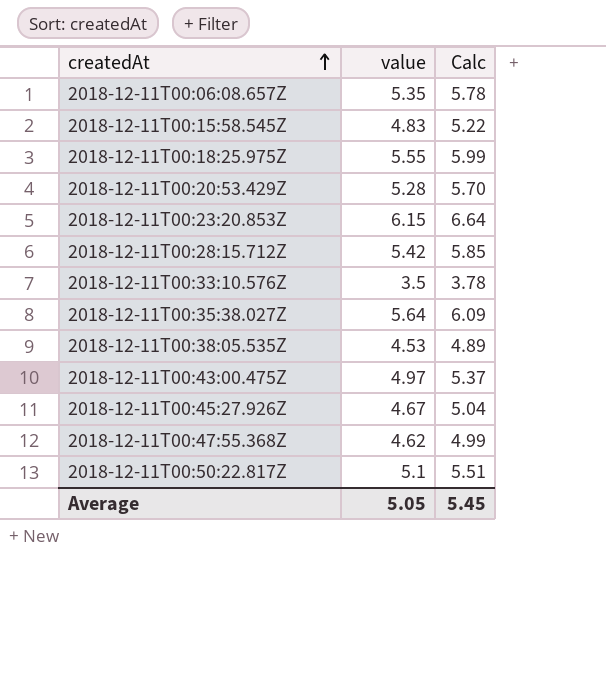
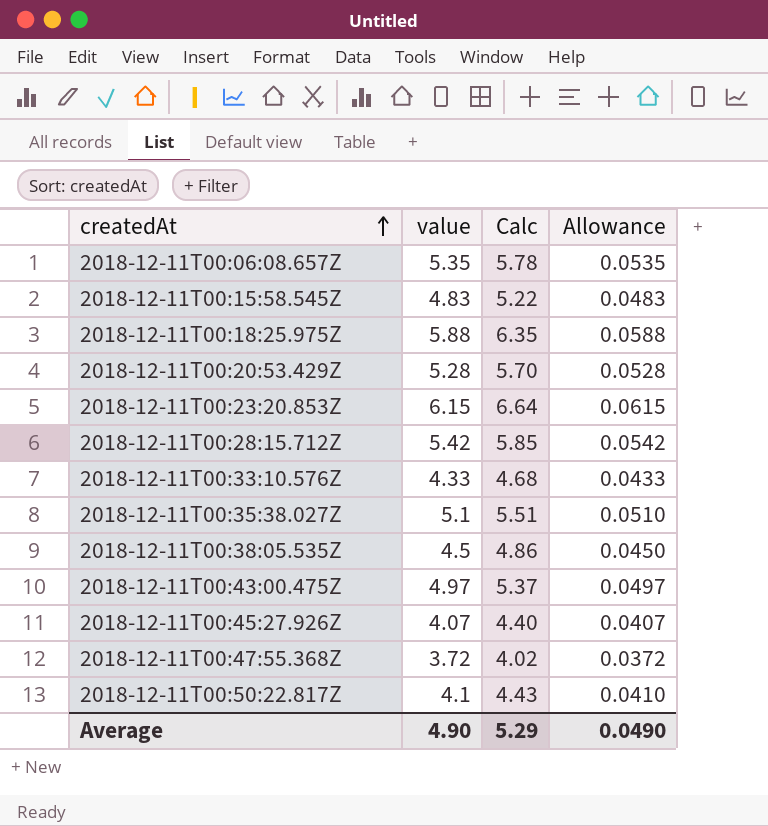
column Allowance | formula: none -> [value] * 0.01
2018-12-11T00:18:25.975Z | value: 5.55 -> 5.88
2018-12-11T00:18:25.975Z | Calc: 5.99 -> 6.35
2018-12-11T00:33:10.576Z | value: 3.5 -> 4.33
2018-12-11T00:33:10.576Z | Calc: 3.78 -> 4.68
2018-12-11T00:35:38.027Z | value: 5.64 -> 5.1
2018-12-11T00:35:38.027Z | Calc: 6.09 -> 5.51
2018-12-11T00:38:05.535Z | value: 4.53 -> 4.5
2018-12-11T00:38:05.535Z | Calc: 4.89 -> 4.86
2018-12-11T00:45:27.926Z | value: 4.67 -> 4.07
2018-12-11T00:45:27.926Z | Calc: 5.04 -> 4.40
2018-12-11T00:47:55.368Z | value: 4.62 -> 3.72
2018-12-11T00:47:55.368Z | Calc: 4.99 -> 4.02
2018-12-11T00:50:22.817Z | value: 5.1 -> 4.1
2018-12-11T00:50:22.817Z | Calc: 5.51 -> 4.43
Average | value: 5.05 -> 4.90
Average | Calc: 5.45 -> 5.29

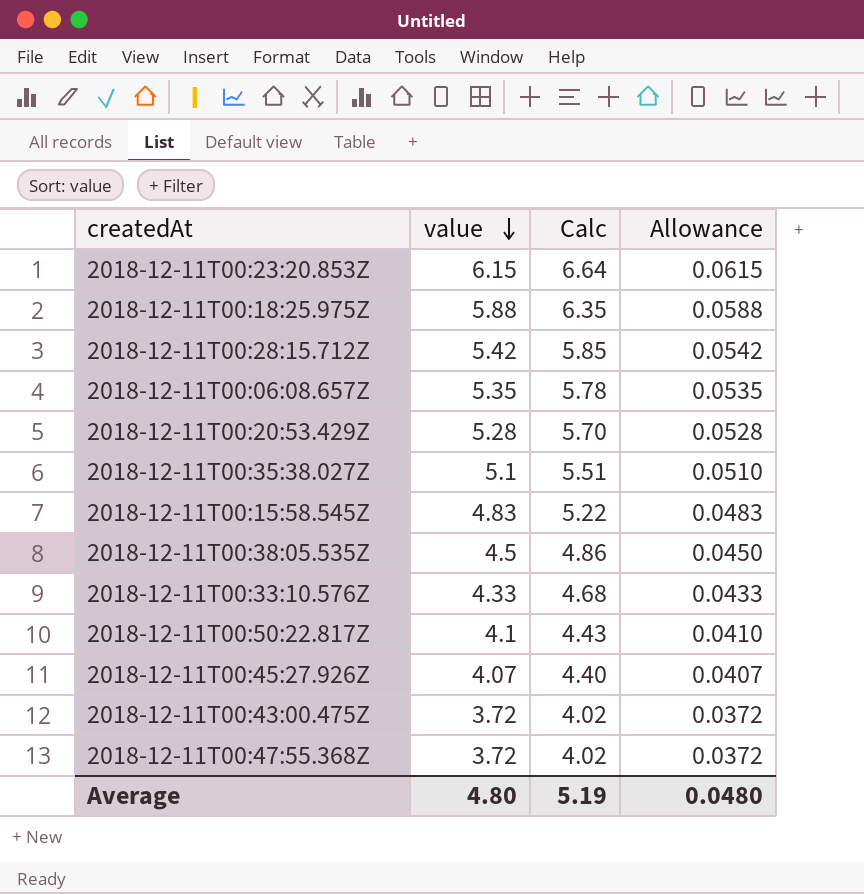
row order: createdAt ascending -> value descending
2018-12-11T00:43:00.475Z | value: 4.97 -> 3.72
2018-12-11T00:43:00.475Z | Calc: 5.37 -> 4.02
2018-12-11T00:43:00.475Z | Allowance: 0.0497 -> 0.0372
Average | value: 4.90 -> 4.80
Average | Calc: 5.29 -> 5.19
Average | Allowance: 0.0490 -> 0.0480

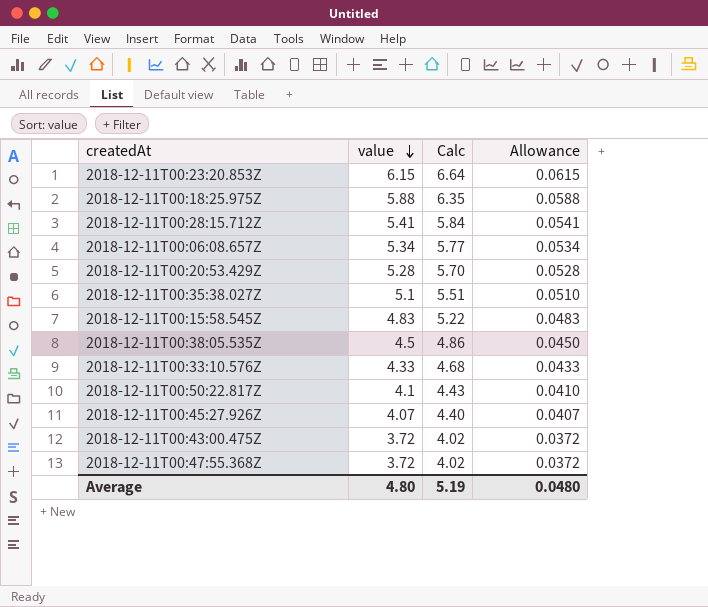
2018-12-11T00:28:15.712Z | value: 5.42 -> 5.41
2018-12-11T00:28:15.712Z | Calc: 5.85 -> 5.84
2018-12-11T00:28:15.712Z | Allowance: 0.0542 -> 0.0541
2018-12-11T00:06:08.657Z | value: 5.35 -> 5.34
2018-12-11T00:06:08.657Z | Calc: 5.78 -> 5.77
2018-12-11T00:06:08.657Z | Allowance: 0.0535 -> 0.0534

